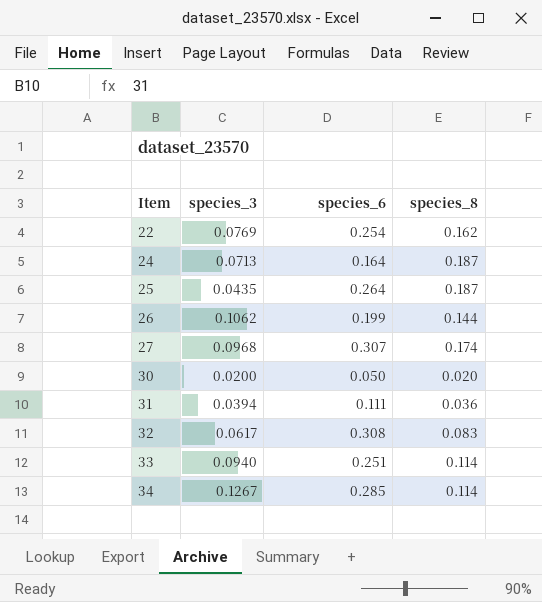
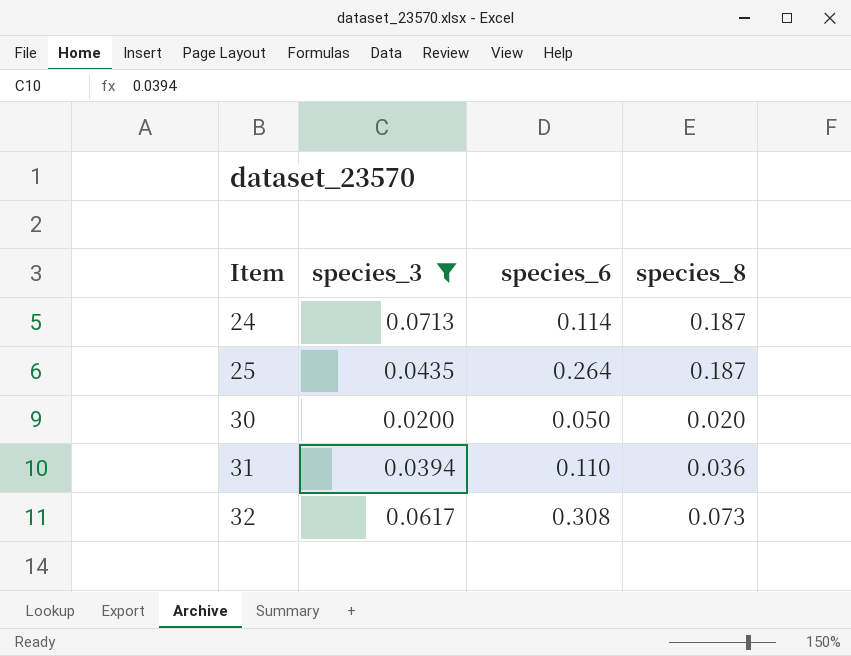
filter: none -> species_3 <= 0.0713
24 | species_6: 0.164 -> 0.114
31 | species_6: 0.111 -> 0.110
32 | species_8: 0.083 -> 0.073

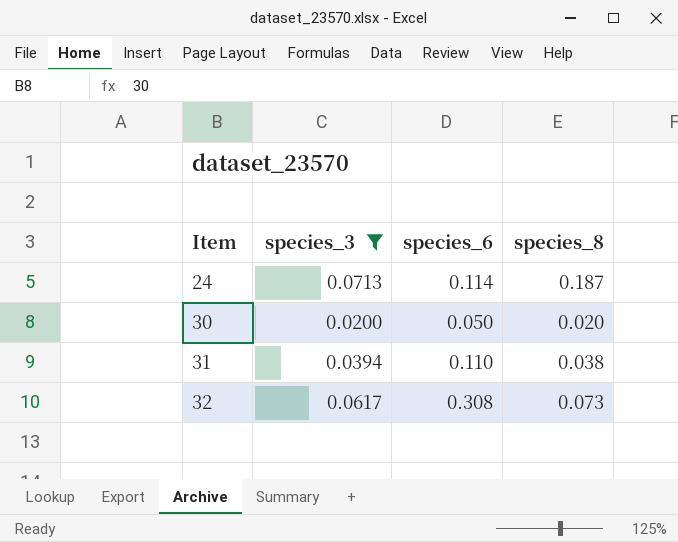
row 25: 0.0435 | 0.264 | 0.187 -> none
31 | species_8: 0.036 -> 0.038

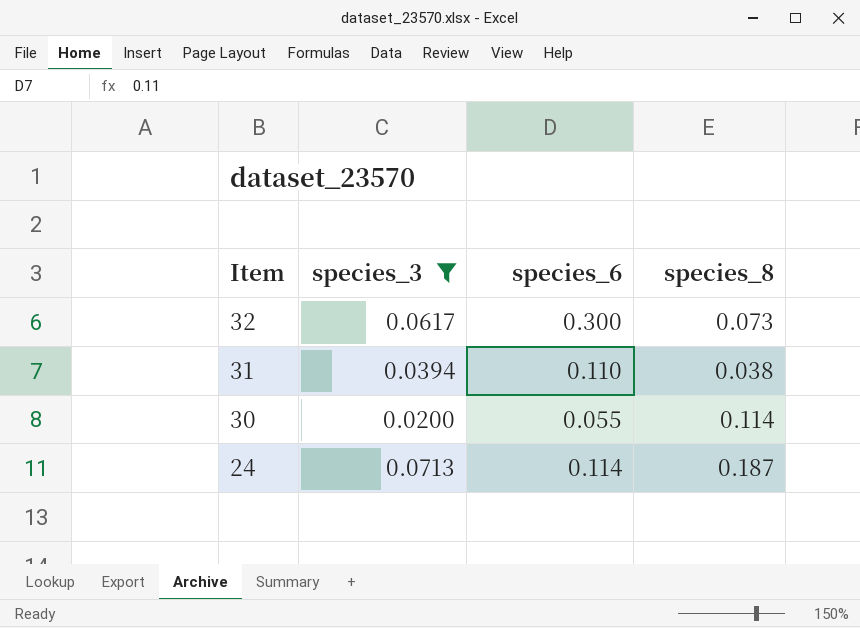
row order: Item ascending -> Item descending
32 | species_6: 0.308 -> 0.300
30 | species_6: 0.050 -> 0.055
30 | species_8: 0.020 -> 0.114

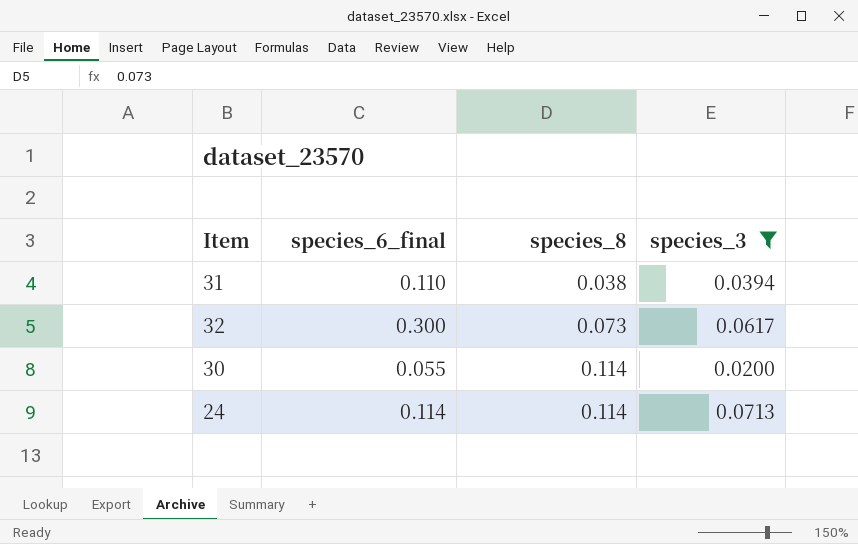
row order: Item descending -> species_8 ascending
column name: species_6 -> species_6_final
column species_3 | position: 2 -> 4
24 | species_8: 0.187 -> 0.114

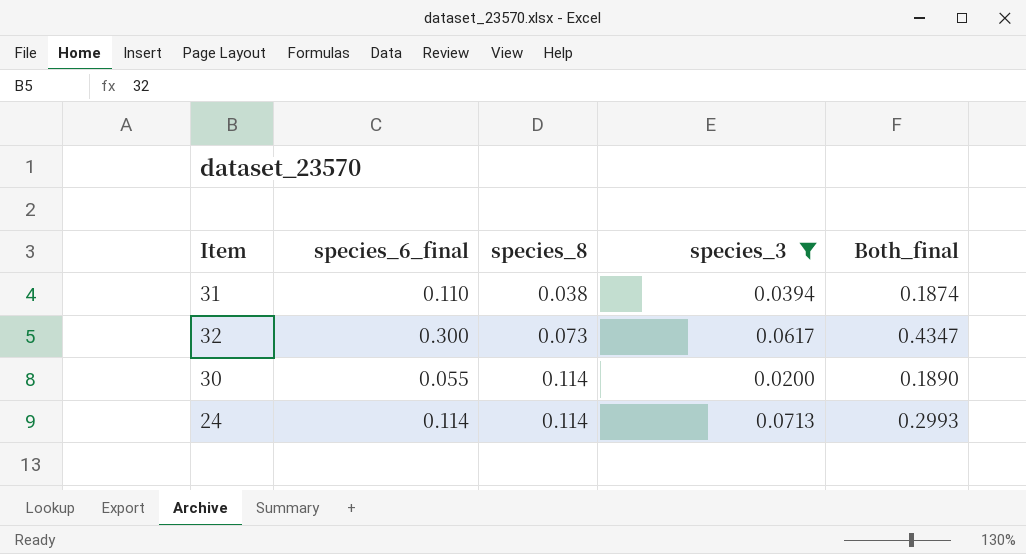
column Both_final | formula: none -> [species_6_final] + [species_8] + [species_3]

